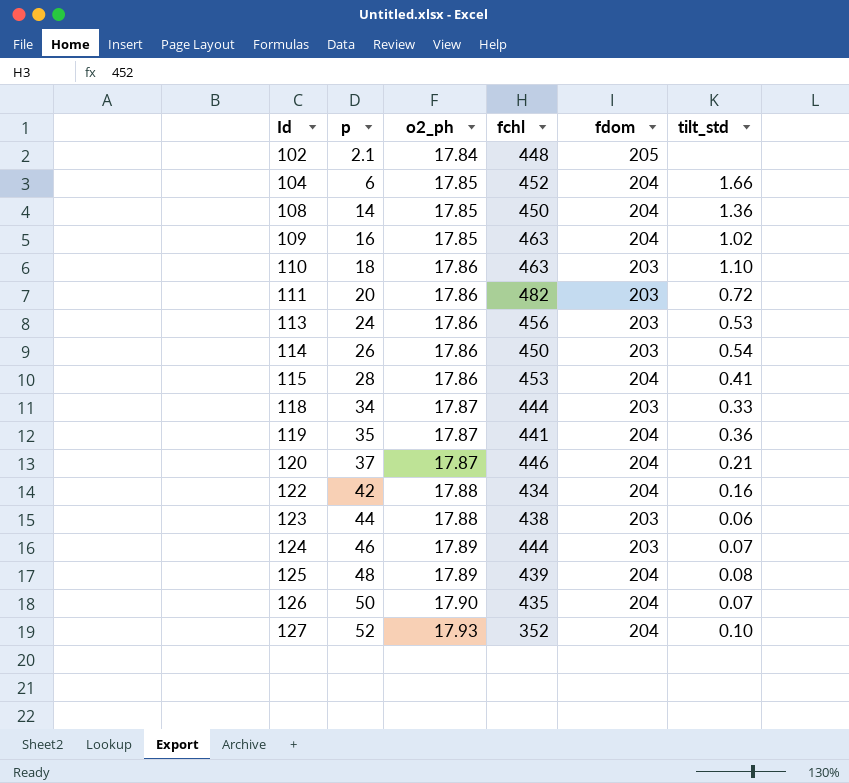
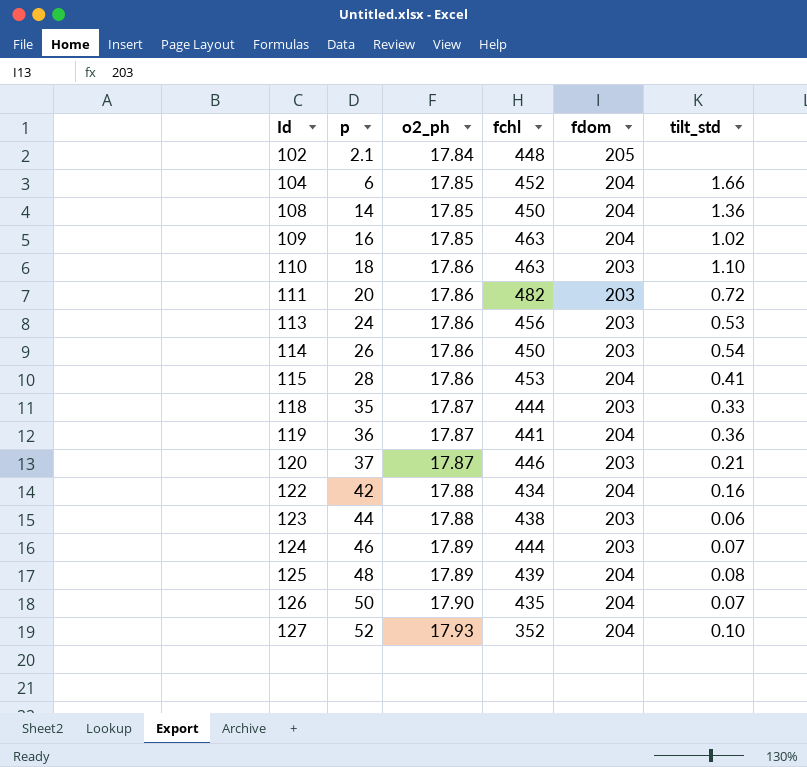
118 | p: 34 -> 35
119 | p: 35 -> 36
120 | fdom: 204 -> 203

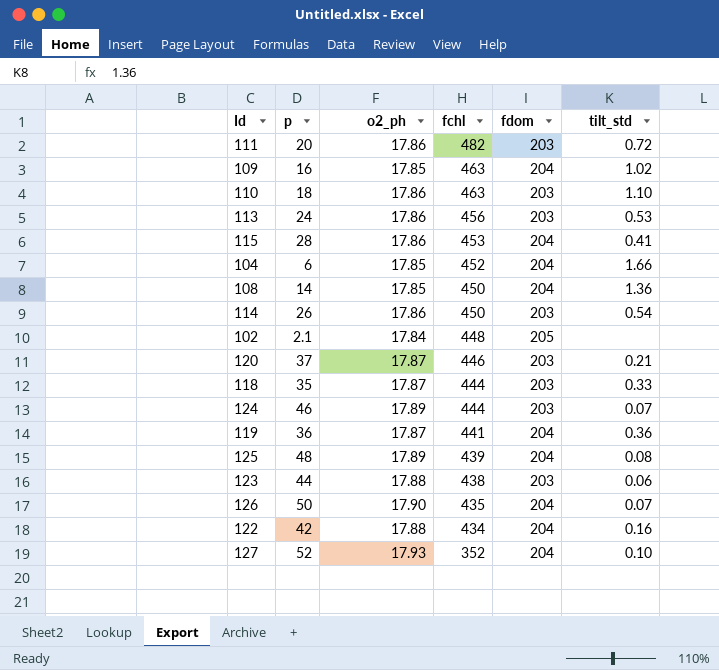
row order: Id ascending -> fchl descending

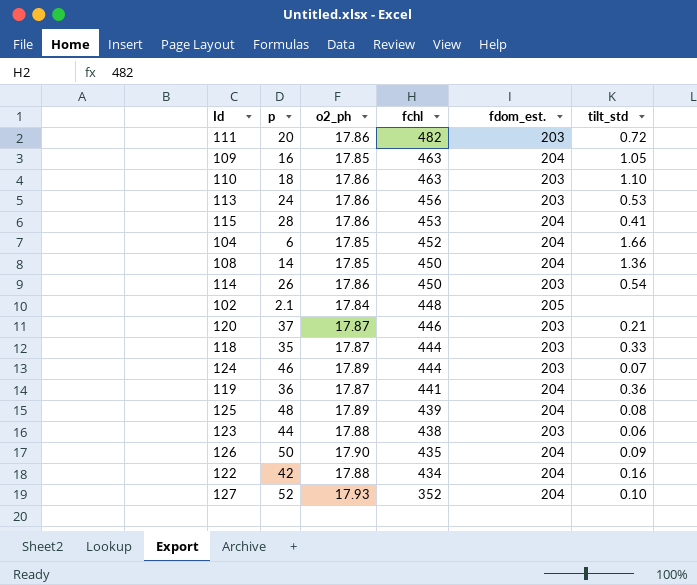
column name: fdom -> fdom_est.
109 | tilt_std: 1.02 -> 1.05
126 | tilt_std: 0.07 -> 0.09

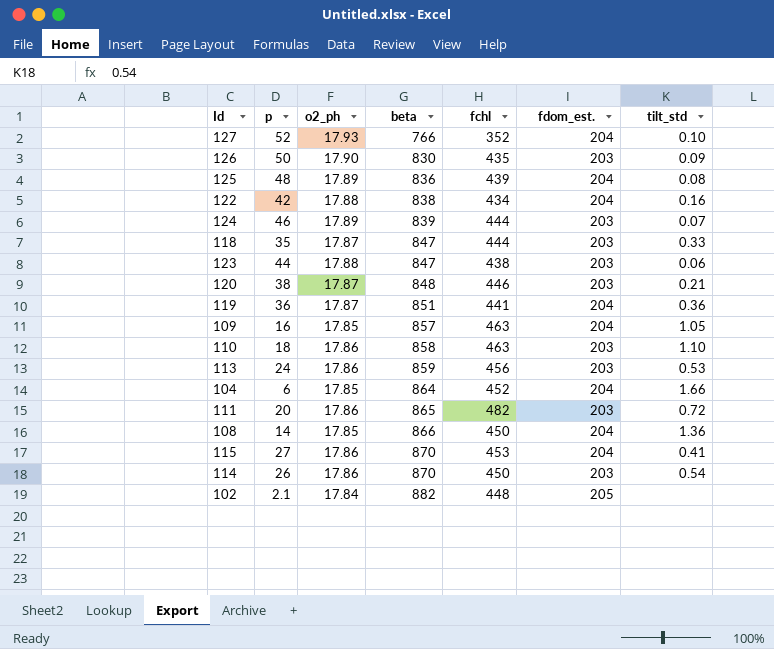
row order: fchl descending -> beta ascending
column beta | position: none -> 4
126 | fdom_est.: 204 -> 203
120 | p: 37 -> 38
115 | p: 28 -> 27

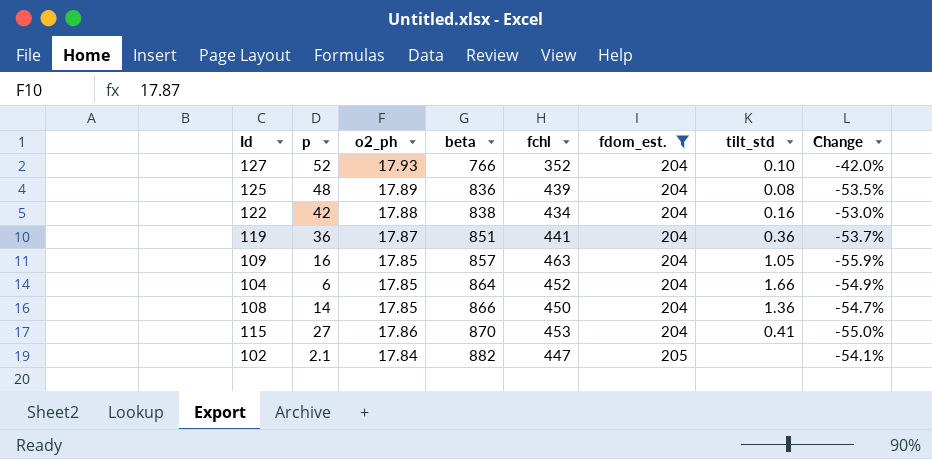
filter: none -> fdom_est. != 203
column Change | formula: none -> ([fdom_est.] - [fchl]) / [fchl]
102 | fchl: 448 -> 447

